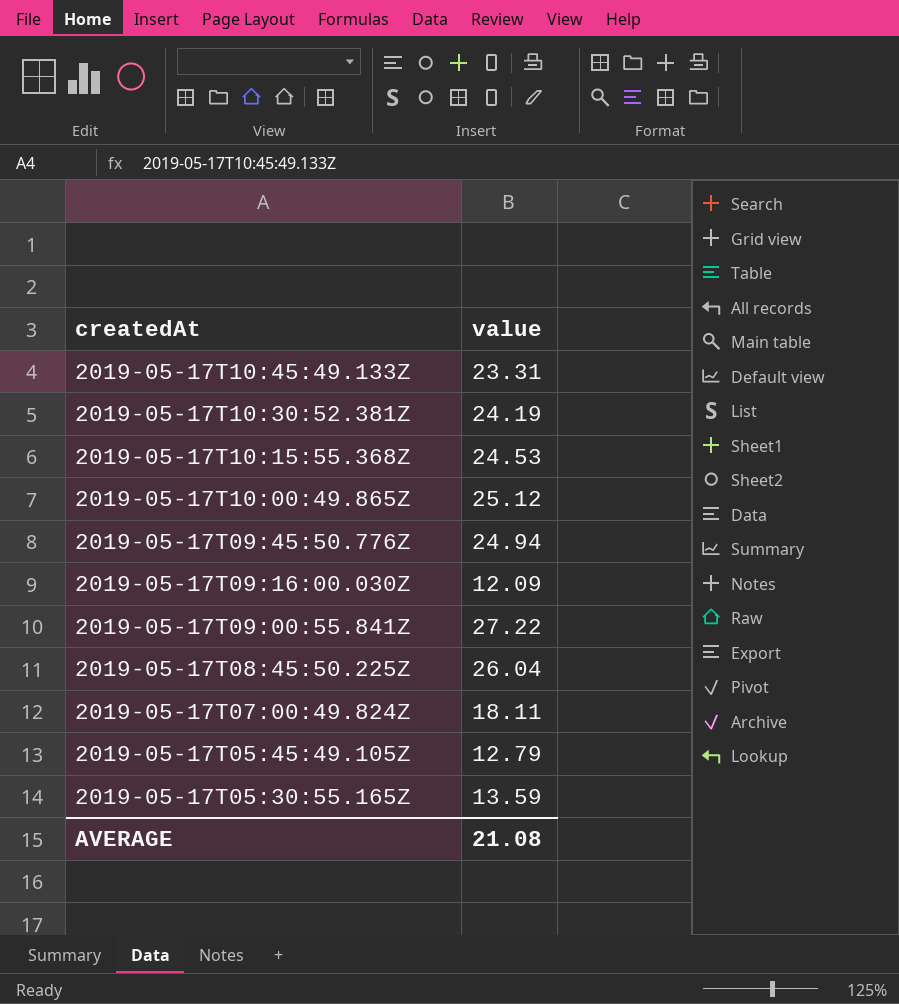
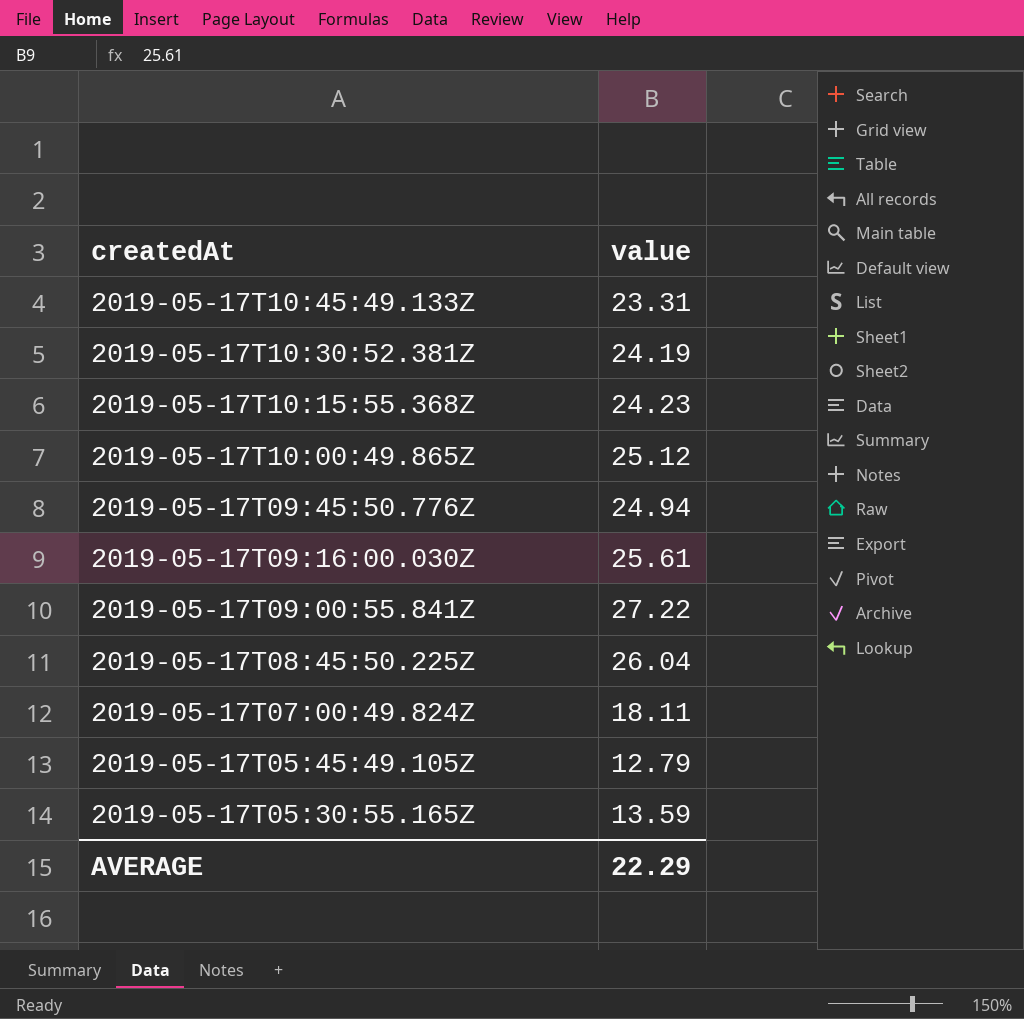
2019-05-17T10:15:55.368Z | value: 24.53 -> 24.23
2019-05-17T09:16:00.030Z | value: 12.09 -> 25.61
AVERAGE | value: 21.08 -> 22.29

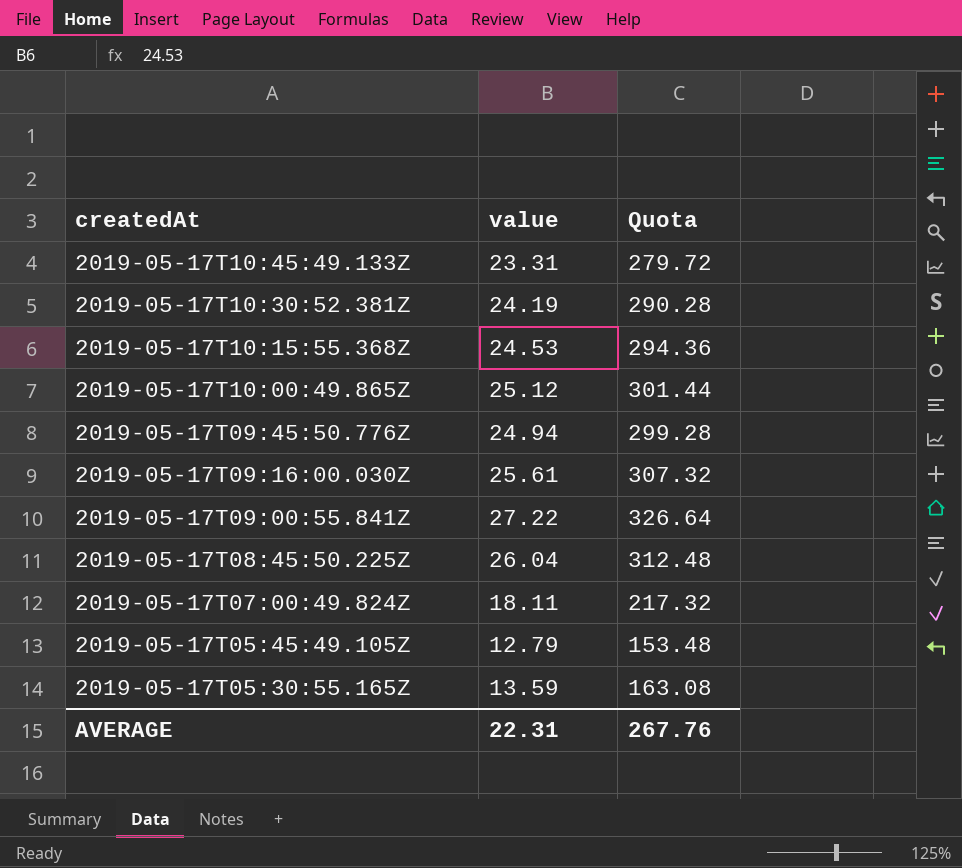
column Quota | formula: none -> [value] * 12
2019-05-17T10:15:55.368Z | value: 24.23 -> 24.53
AVERAGE | value: 22.29 -> 22.31

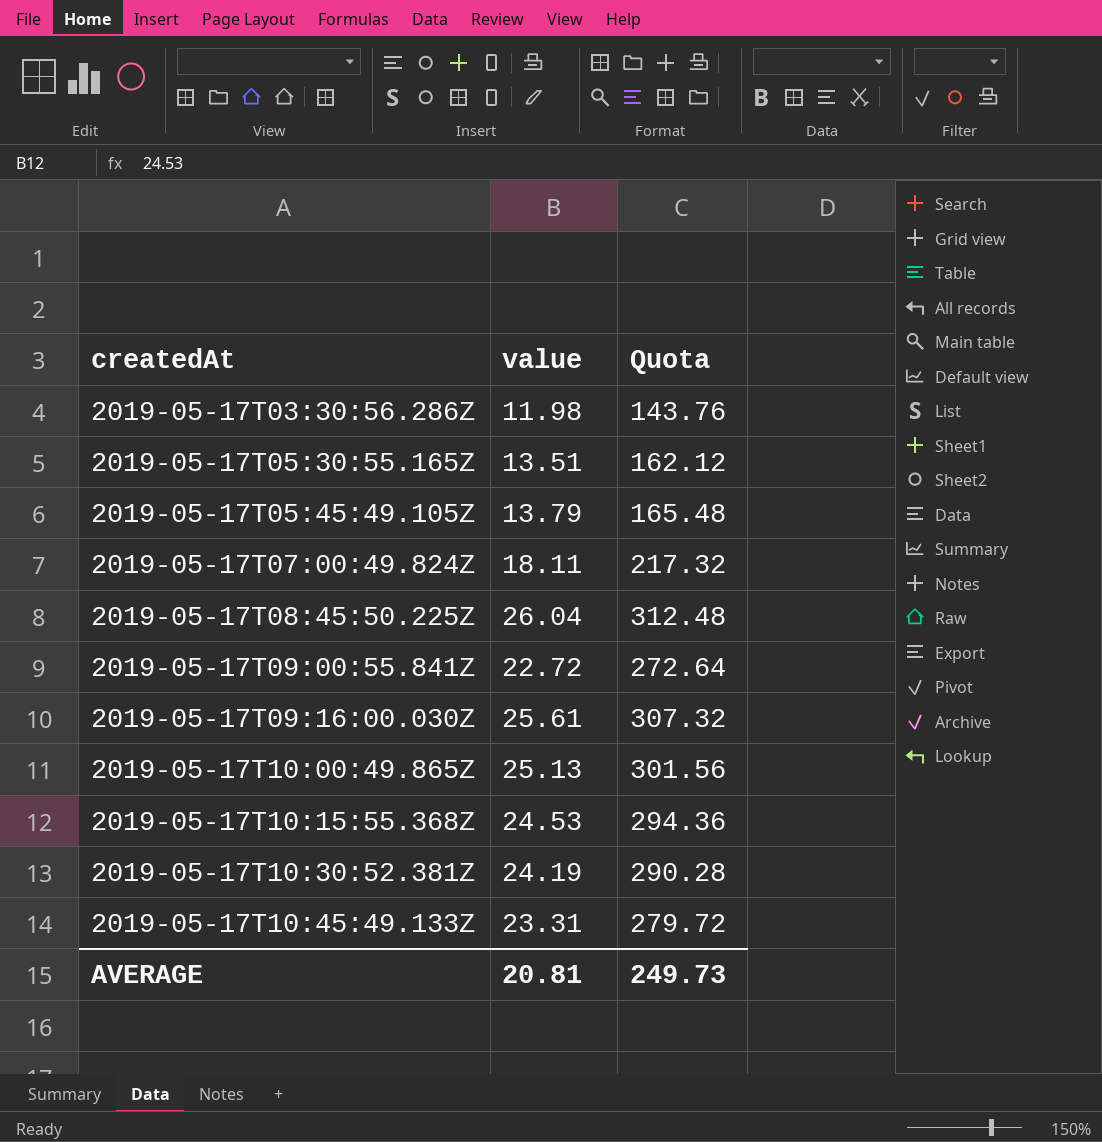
row order: createdAt descending -> createdAt ascending
row 2019-05-17T09:45:50.776Z: 24.94 | 299.28 -> none
row 2019-05-17T03:30:56.286Z: none -> 11.98 | 143.76
2019-05-17T05:30:55.165Z | value: 13.59 -> 13.51
2019-05-17T05:30:55.165Z | Quota: 163.08 -> 162.12
2019-05-17T05:45:49.105Z | value: 12.79 -> 13.79
2019-05-17T05:45:49.105Z | Quota: 153.48 -> 165.48
2019-05-17T09:00:55.841Z | value: 27.22 -> 22.72
2019-05-17T09:00:55.841Z | Quota: 326.64 -> 272.64
2019-05-17T10:00:49.865Z | value: 25.12 -> 25.13
2019-05-17T10:00:49.865Z | Quota: 301.44 -> 301.56
AVERAGE | value: 22.31 -> 20.81
AVERAGE | Quota: 267.76 -> 249.73

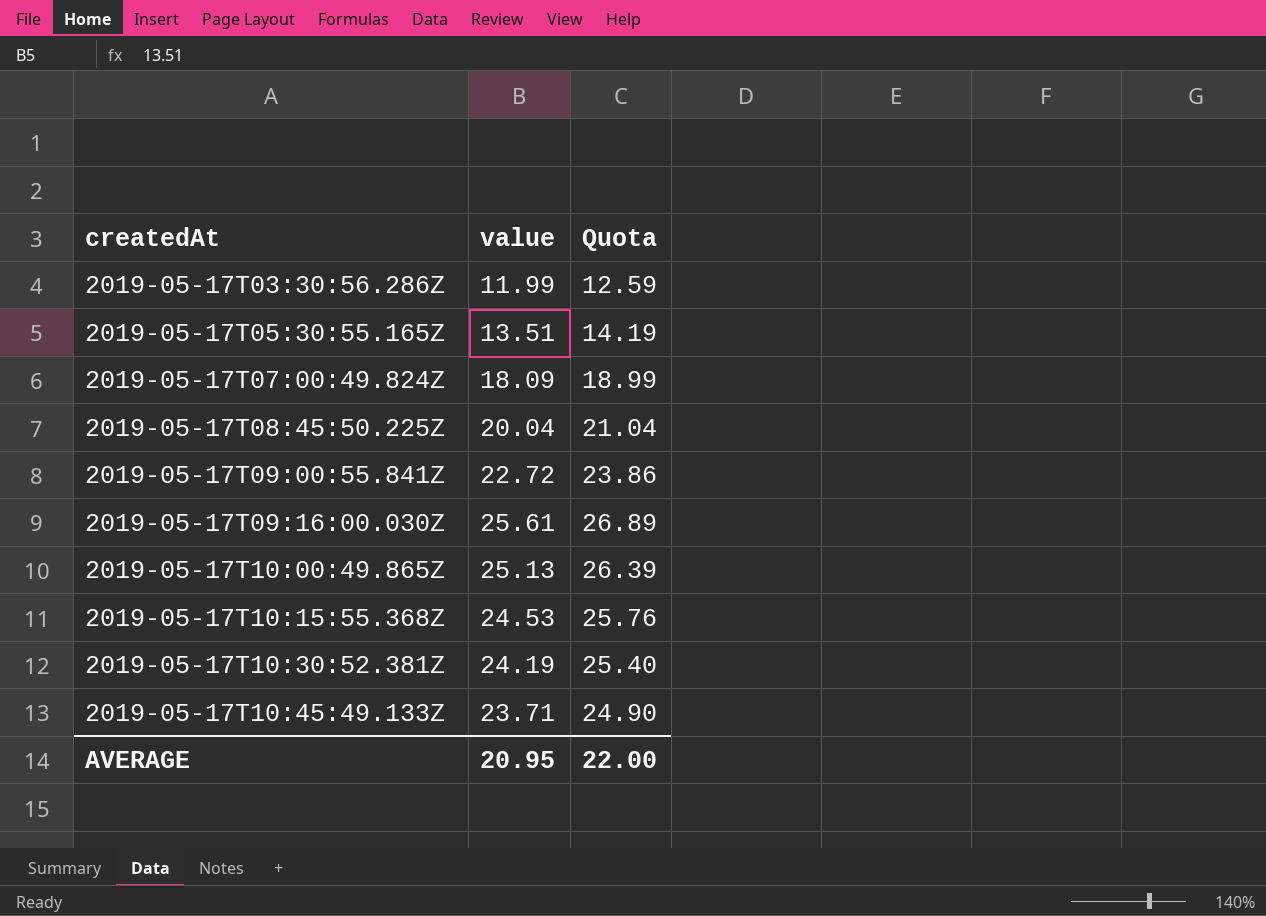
column Quota | formula: [value] * 12 -> [value] * 1.05
row 2019-05-17T05:45:49.105Z: 13.79 | 165.48 -> none
2019-05-17T03:30:56.286Z | value: 11.98 -> 11.99
2019-05-17T07:00:49.824Z | value: 18.11 -> 18.09
2019-05-17T08:45:50.225Z | value: 26.04 -> 20.04
2019-05-17T10:45:49.133Z | value: 23.31 -> 23.71
AVERAGE | value: 20.81 -> 20.95
AVERAGE | Quota: 249.73 -> 22.00

